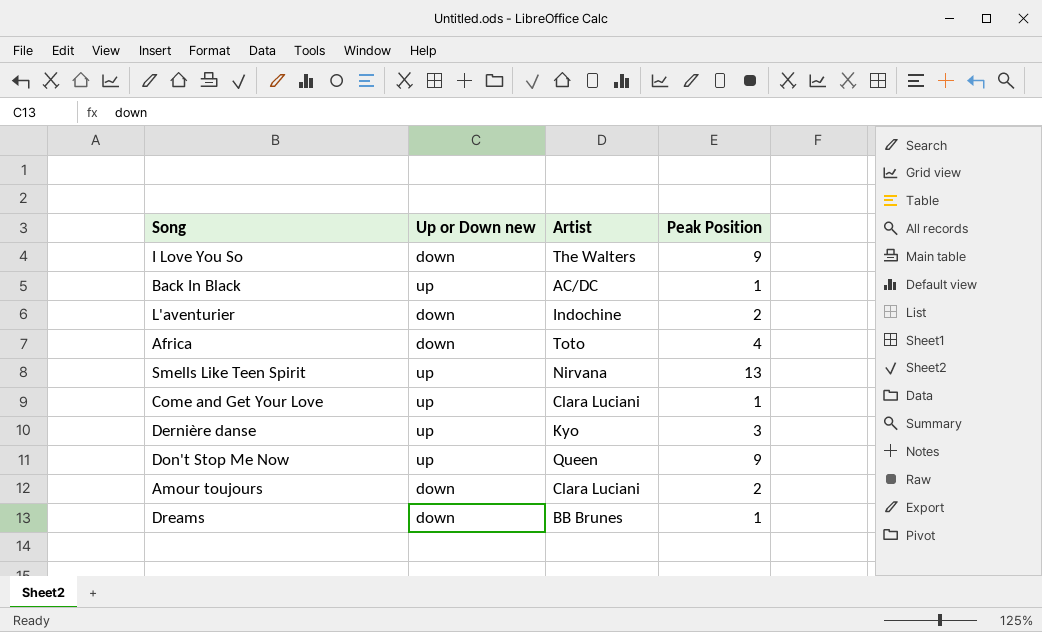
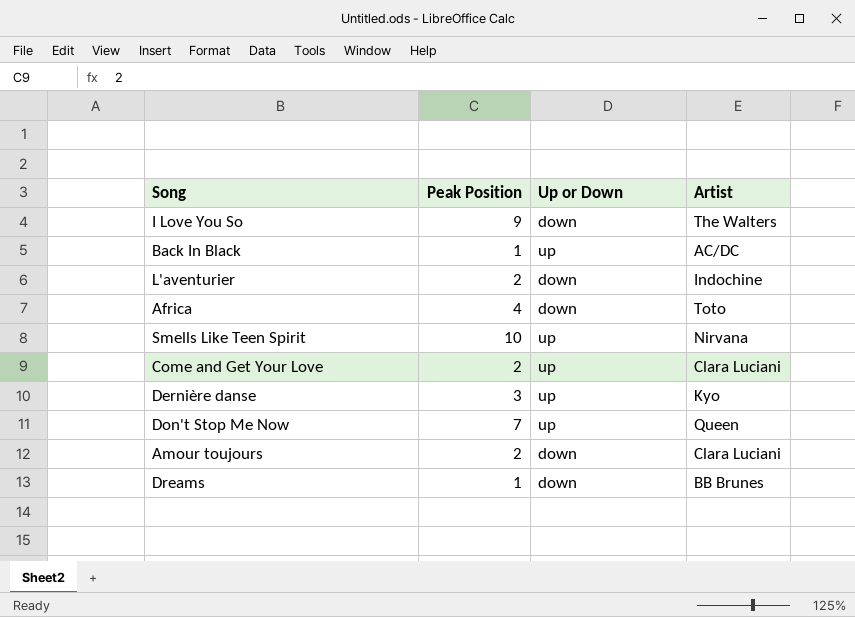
column Peak Position | position: 4 -> 2
column name: Up or Down new -> Up or Down
Smells Like Teen Spirit | Peak Position: 13 -> 10
Come and Get Your Love | Peak Position: 1 -> 2
Don't Stop Me Now | Peak Position: 9 -> 7

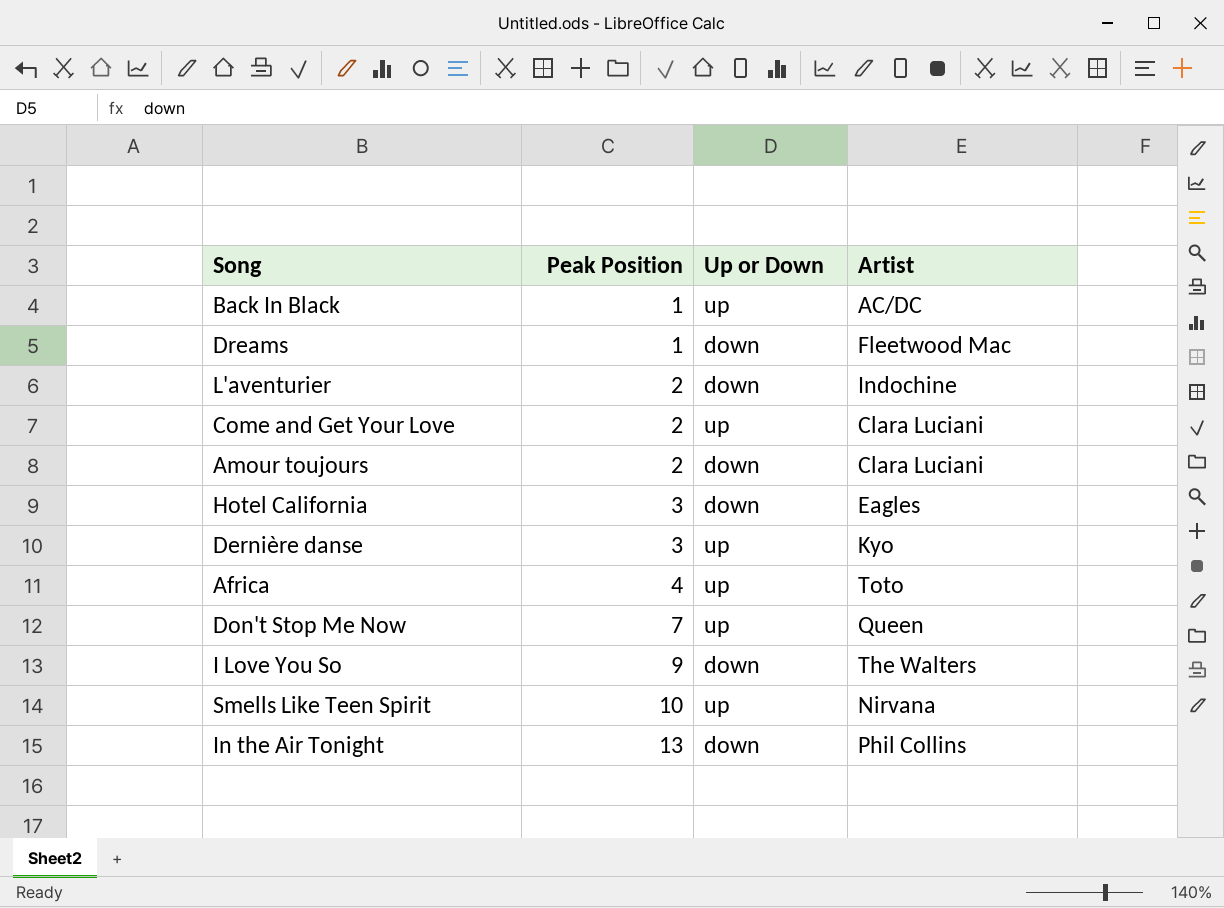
row order: none -> Peak Position ascending
Dreams | Artist: BB Brunes -> Fleetwood Mac
row Hotel California: none -> 3 | down | Eagles
Africa | Up or Down: down -> up
row In the Air Tonight: none -> 13 | down | Phil Collins

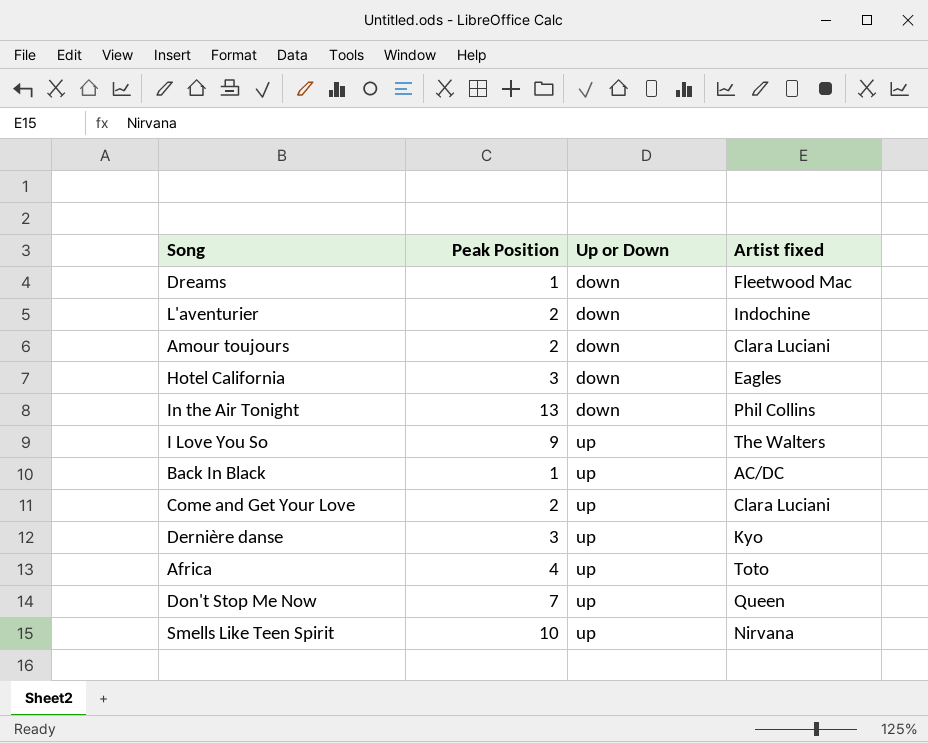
row order: Peak Position ascending -> Up or Down ascending
column name: Artist -> Artist fixed
I Love You So | Up or Down: down -> up

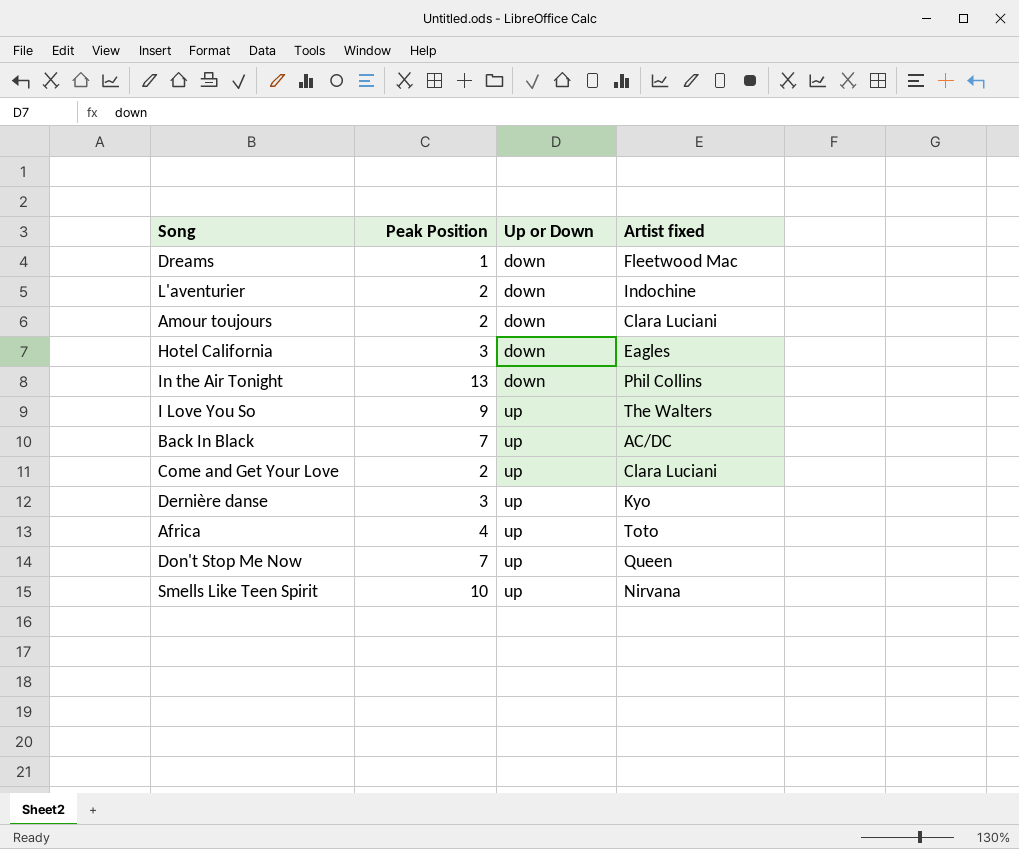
Back In Black | Peak Position: 1 -> 7

